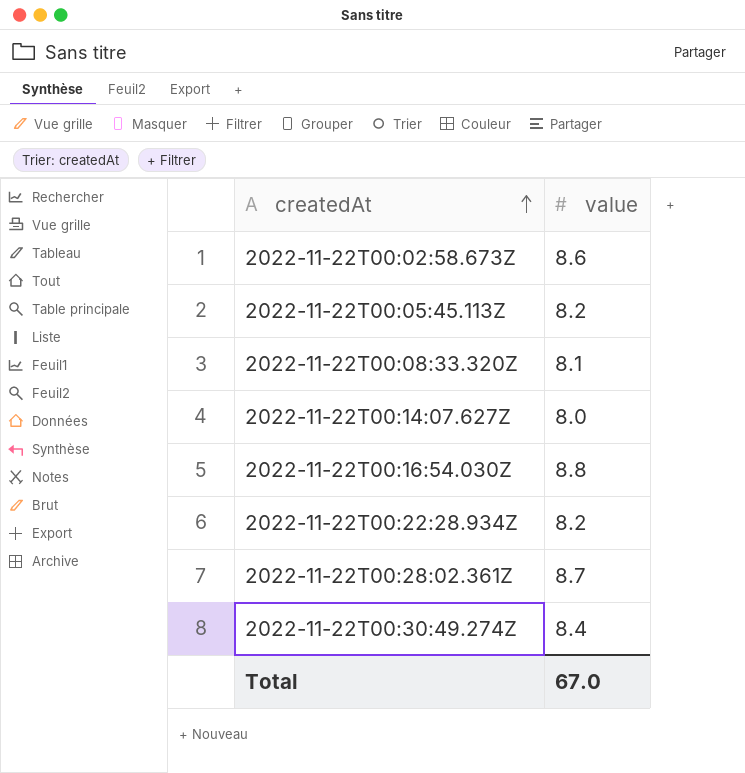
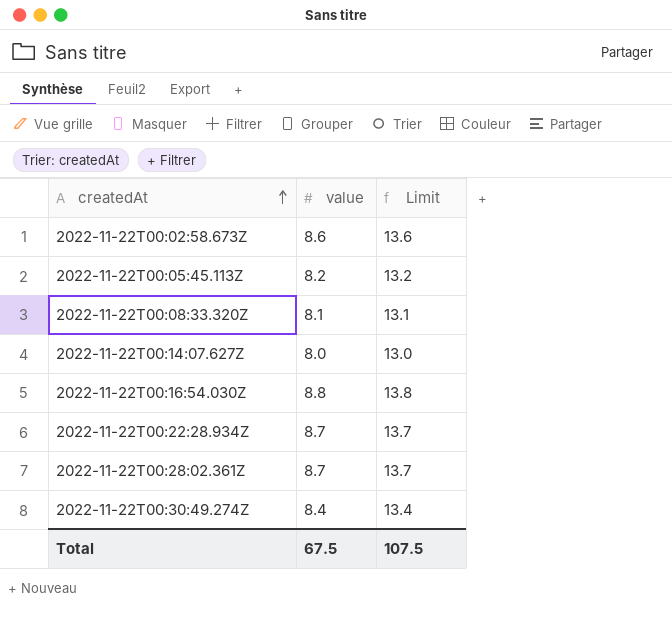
column Limit | formula: none -> [value] + 5
2022-11-22T00:22:28.934Z | value: 8.2 -> 8.7
Total | value: 67.0 -> 67.5

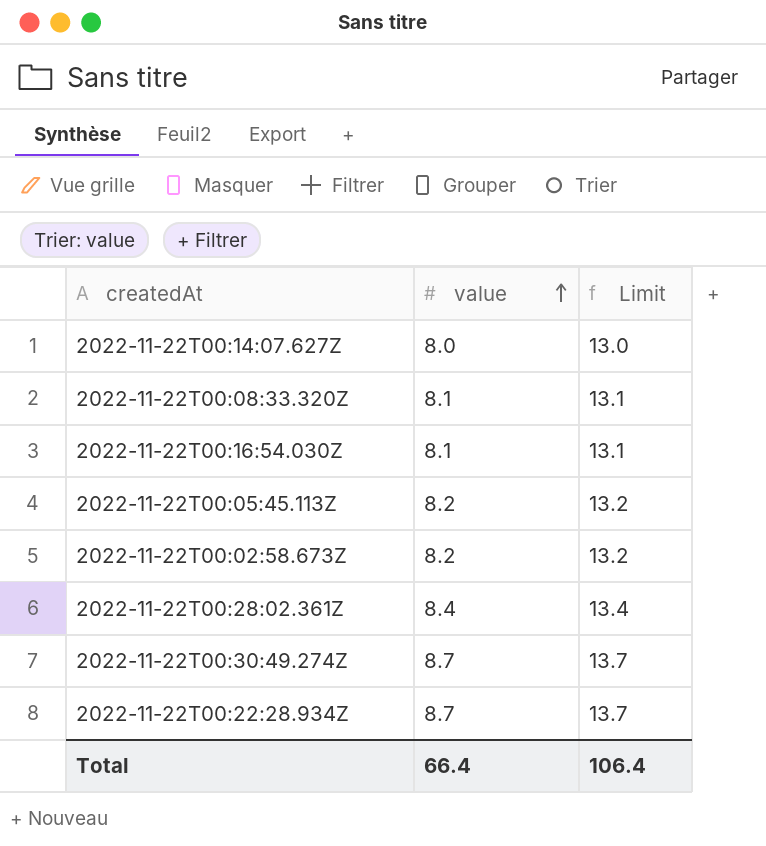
row order: createdAt ascending -> value ascending
2022-11-22T00:16:54.030Z | value: 8.8 -> 8.1
2022-11-22T00:16:54.030Z | Limit: 13.8 -> 13.1
2022-11-22T00:02:58.673Z | value: 8.6 -> 8.2
2022-11-22T00:02:58.673Z | Limit: 13.6 -> 13.2
2022-11-22T00:28:02.361Z | value: 8.7 -> 8.4
2022-11-22T00:28:02.361Z | Limit: 13.7 -> 13.4
2022-11-22T00:30:49.274Z | value: 8.4 -> 8.7
2022-11-22T00:30:49.274Z | Limit: 13.4 -> 13.7
Total | value: 67.5 -> 66.4
Total | Limit: 107.5 -> 106.4

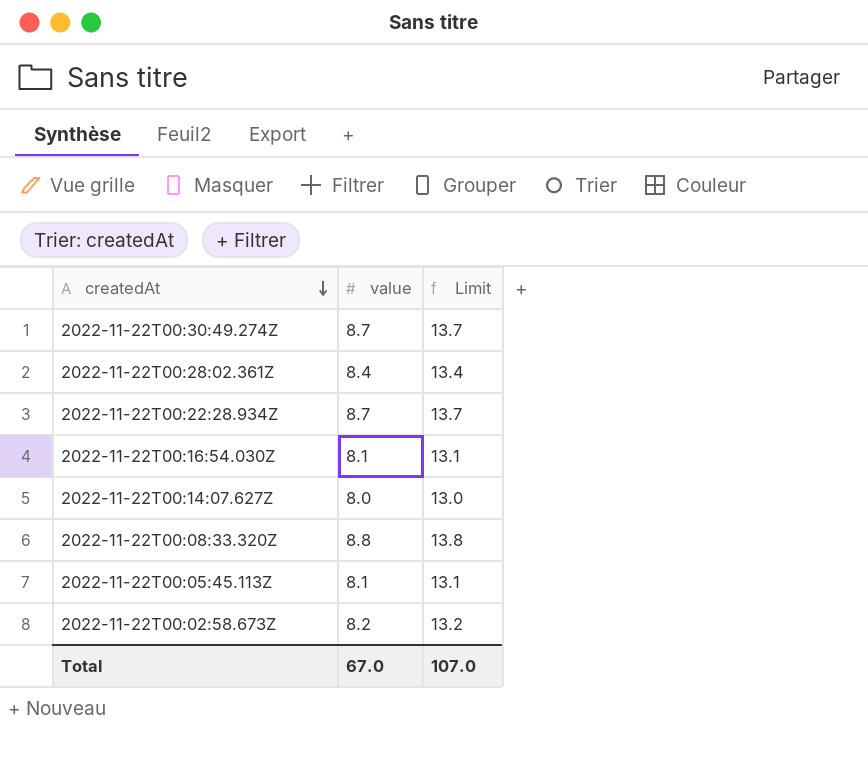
row order: value ascending -> createdAt descending
2022-11-22T00:08:33.320Z | value: 8.1 -> 8.8
2022-11-22T00:08:33.320Z | Limit: 13.1 -> 13.8
2022-11-22T00:05:45.113Z | value: 8.2 -> 8.1
2022-11-22T00:05:45.113Z | Limit: 13.2 -> 13.1
Total | value: 66.4 -> 67.0
Total | Limit: 106.4 -> 107.0

